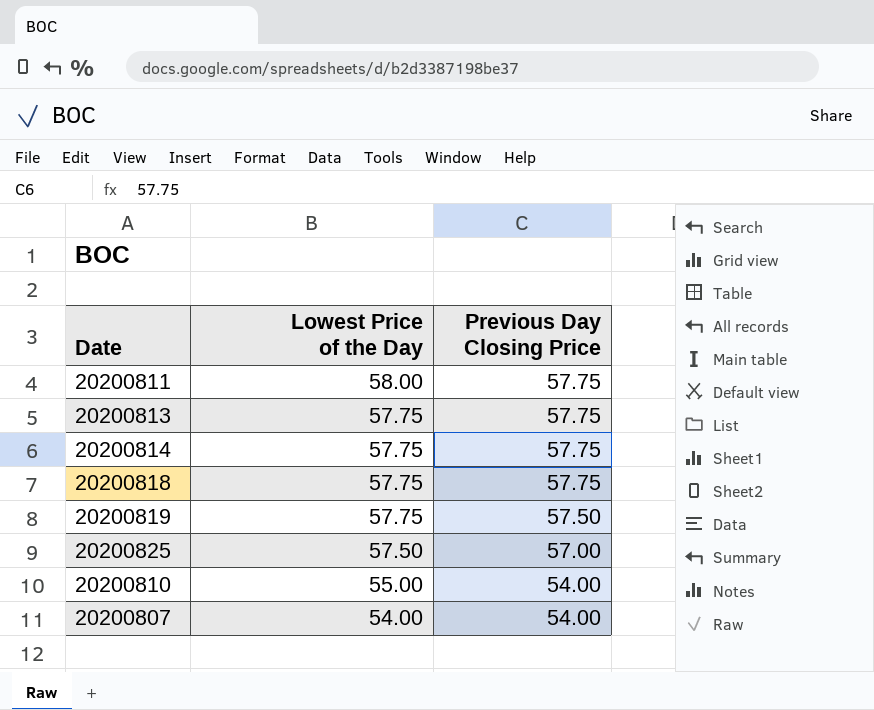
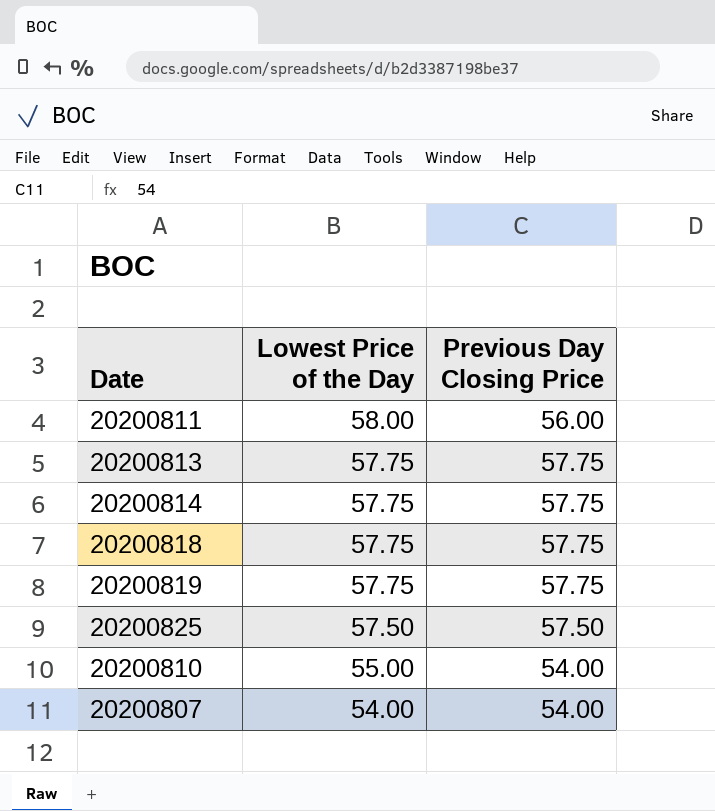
20200811 | Previous Day Closing Price: 57.75 -> 56.00
20200819 | Previous Day Closing Price: 57.50 -> 57.75
20200825 | Previous Day Closing Price: 57.00 -> 57.50

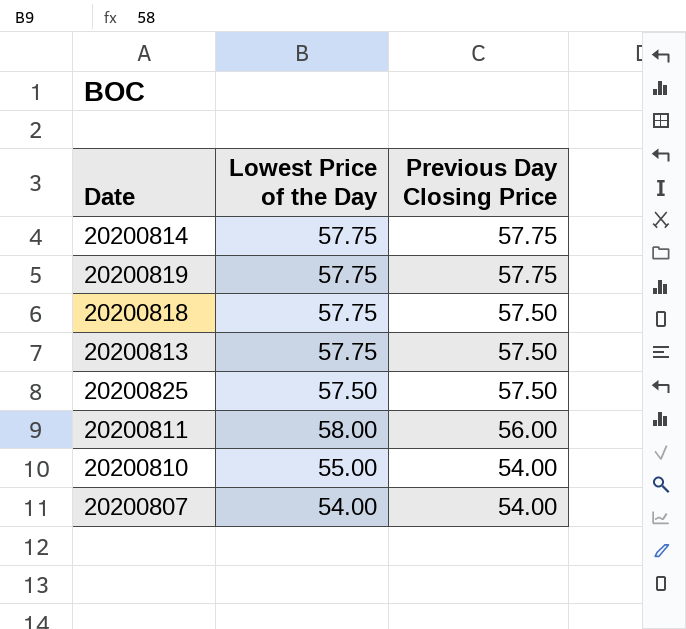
row order: Lowest Price of the Day descending -> Previous Day Closing Price descending
20200818 | Previous Day Closing Price: 57.75 -> 57.50
20200813 | Previous Day Closing Price: 57.75 -> 57.50

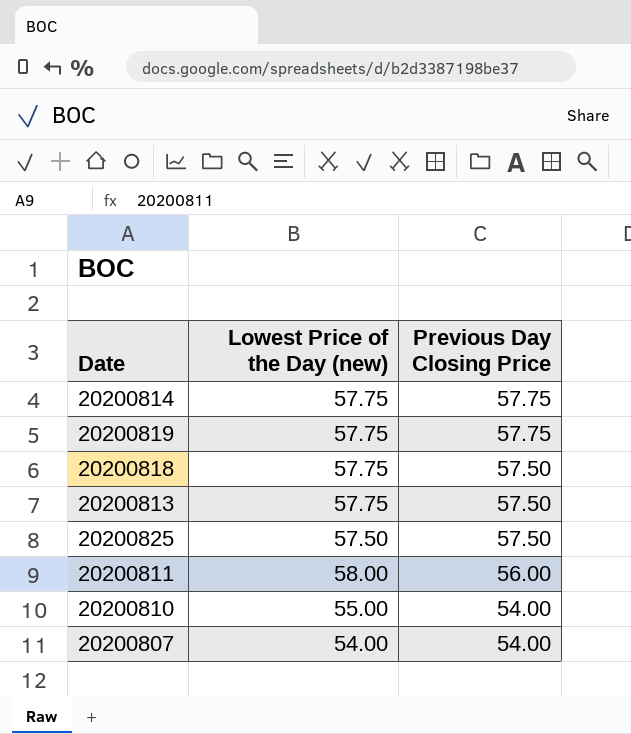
column name: Lowest Price of the Day -> Lowest Price of the Day (new)

